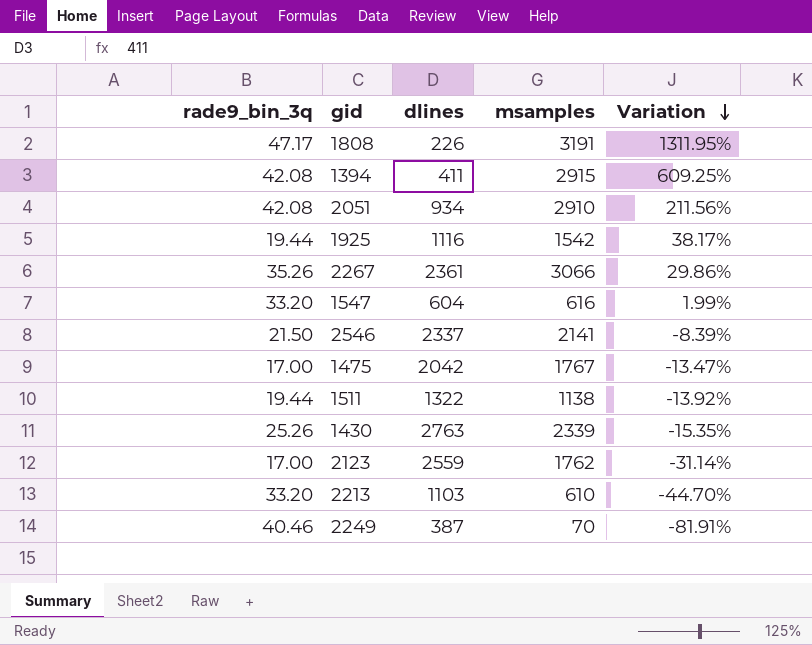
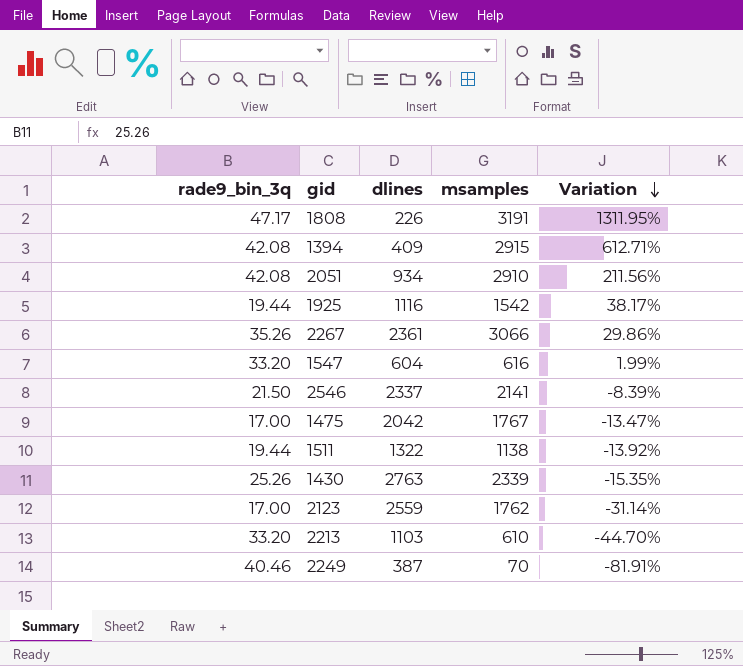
1394 | dlines: 411 -> 409
1394 | Variation: 609.25% -> 612.71%

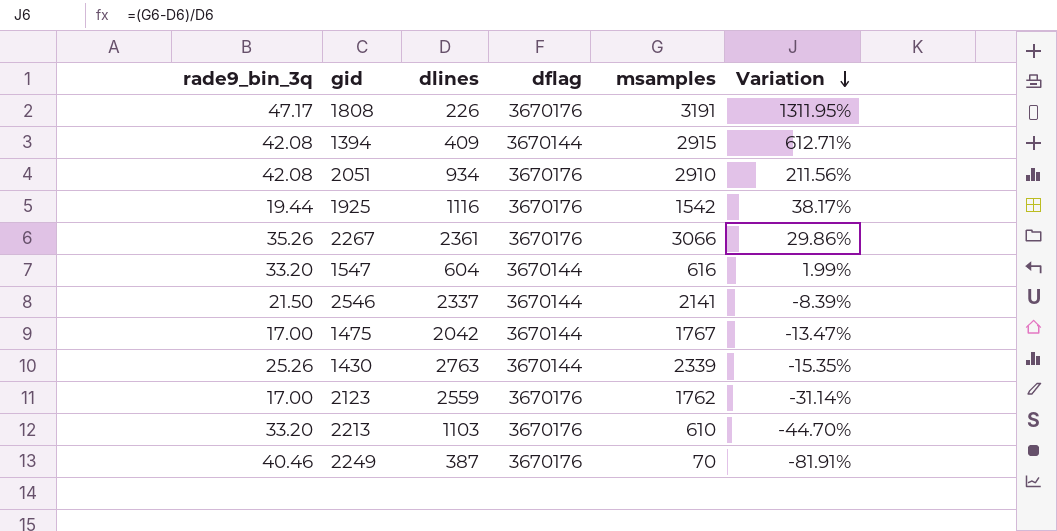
column dflag | position: none -> 4
row 1511: 19.44 | 1322 | 1138 | -13.92% -> none

